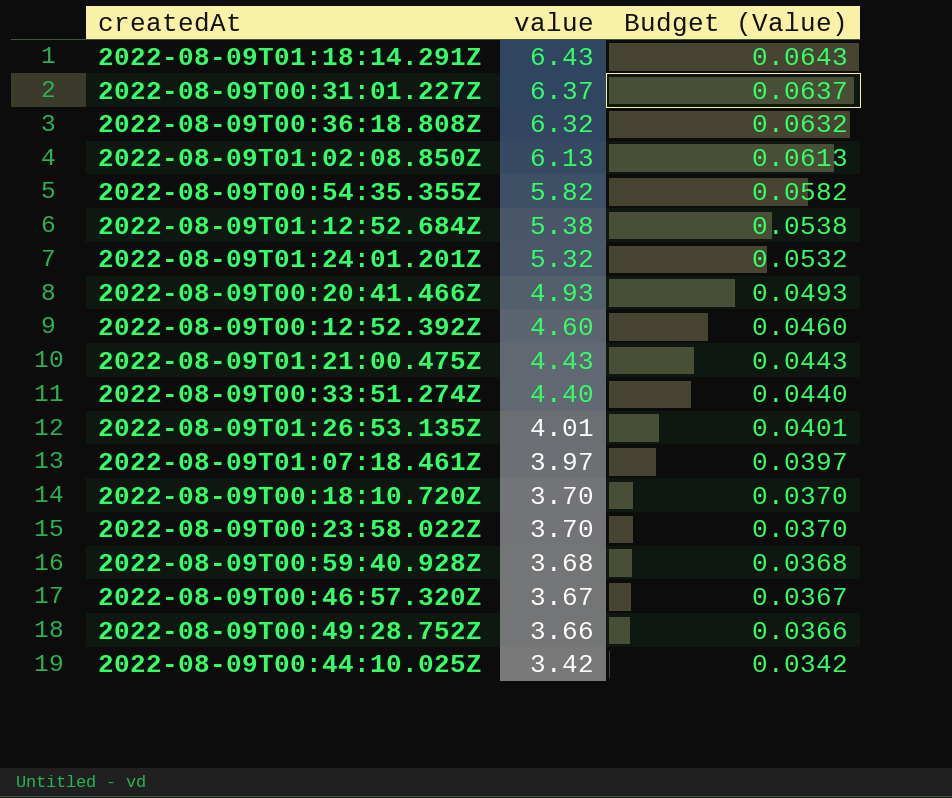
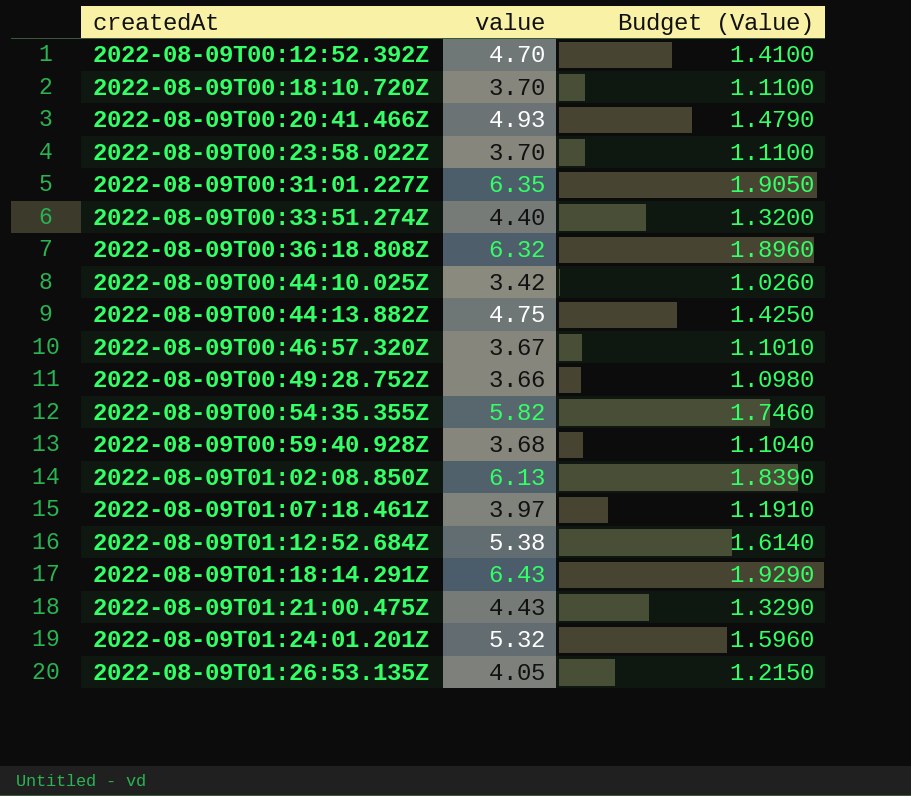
row order: value descending -> createdAt ascending
column Budget (Value) | formula: [value] * 0.01 -> [value] * 0.3
2022-08-09T00:12:52.392Z | value: 4.60 -> 4.70
2022-08-09T00:31:01.227Z | value: 6.37 -> 6.35
row 2022-08-09T00:44:13.882Z: none -> 4.75 | 1.4250
2022-08-09T01:26:53.135Z | value: 4.01 -> 4.05

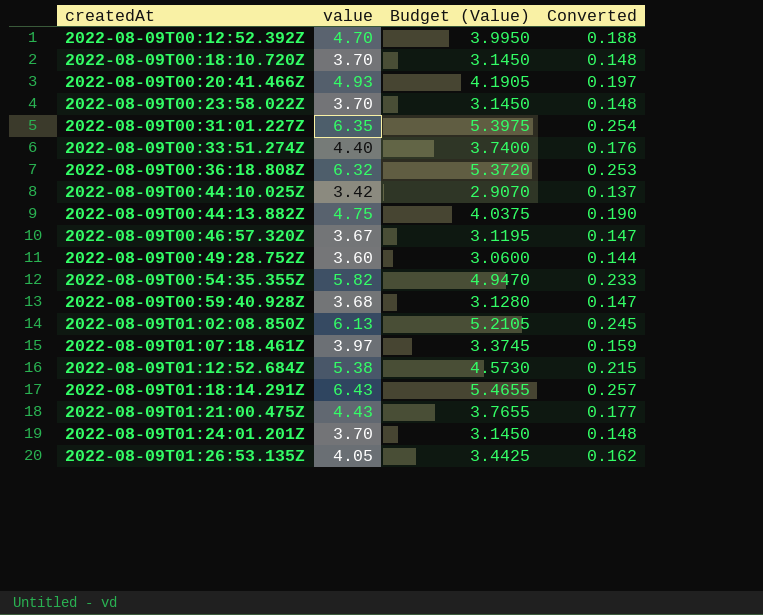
column Budget (Value) | formula: [value] * 0.3 -> [value] * 0.85
column Converted | formula: none -> [value] * 0.04
2022-08-09T00:49:28.752Z | value: 3.66 -> 3.60
2022-08-09T01:24:01.201Z | value: 5.32 -> 3.70

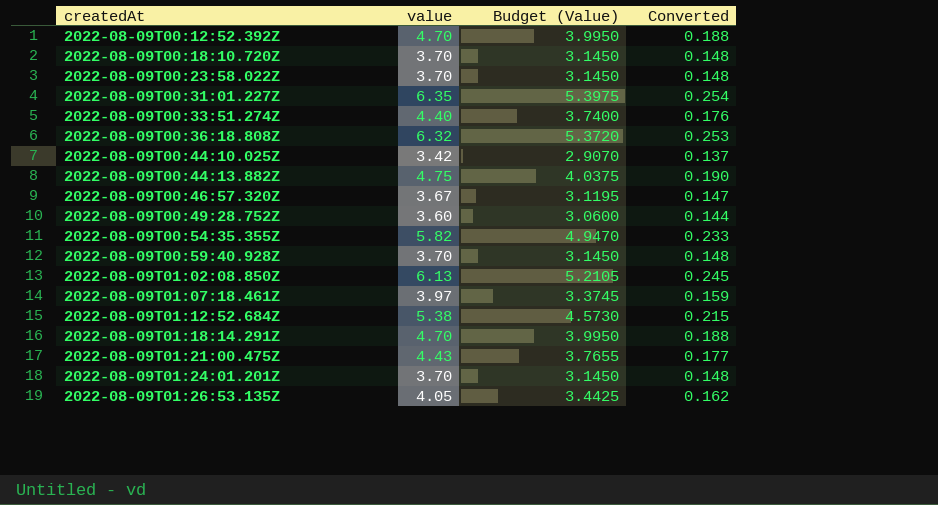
row 2022-08-09T00:20:41.466Z: 4.93 | 4.1905 | 0.197 -> none
2022-08-09T00:59:40.928Z | value: 3.68 -> 3.70
2022-08-09T00:59:40.928Z | Budget (Value): 3.1280 -> 3.1450
2022-08-09T00:59:40.928Z | Converted: 0.147 -> 0.148
2022-08-09T01:18:14.291Z | value: 6.43 -> 4.70
2022-08-09T01:18:14.291Z | Budget (Value): 5.4655 -> 3.9950
2022-08-09T01:18:14.291Z | Converted: 0.257 -> 0.188

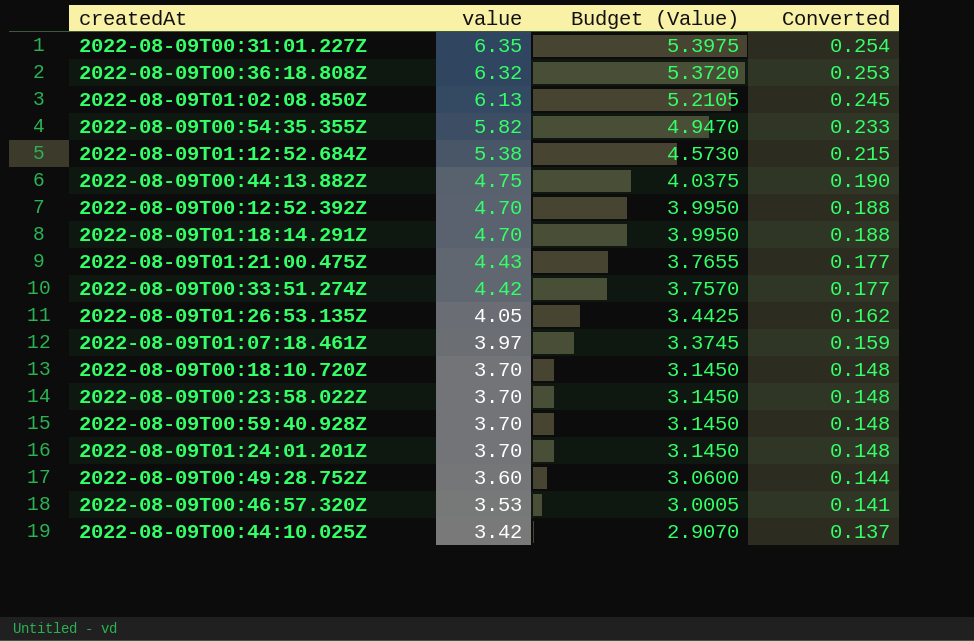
row order: createdAt ascending -> value descending
2022-08-09T00:33:51.274Z | value: 4.40 -> 4.42
2022-08-09T00:33:51.274Z | Budget (Value): 3.7400 -> 3.7570
2022-08-09T00:33:51.274Z | Converted: 0.176 -> 0.177
2022-08-09T00:46:57.320Z | value: 3.67 -> 3.53
2022-08-09T00:46:57.320Z | Budget (Value): 3.1195 -> 3.0005
2022-08-09T00:46:57.320Z | Converted: 0.147 -> 0.141

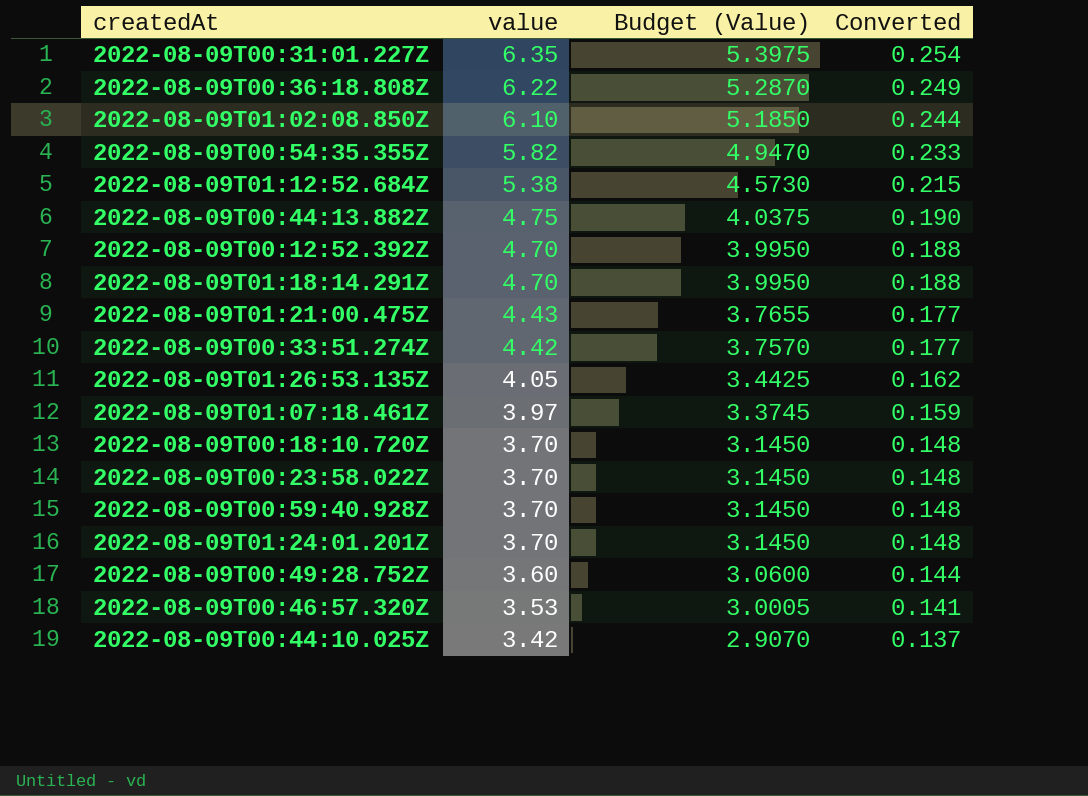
2022-08-09T00:36:18.808Z | value: 6.32 -> 6.22
2022-08-09T00:36:18.808Z | Budget (Value): 5.3720 -> 5.2870
2022-08-09T00:36:18.808Z | Converted: 0.253 -> 0.249
2022-08-09T01:02:08.850Z | value: 6.13 -> 6.10
2022-08-09T01:02:08.850Z | Budget (Value): 5.2105 -> 5.1850
2022-08-09T01:02:08.850Z | Converted: 0.245 -> 0.244

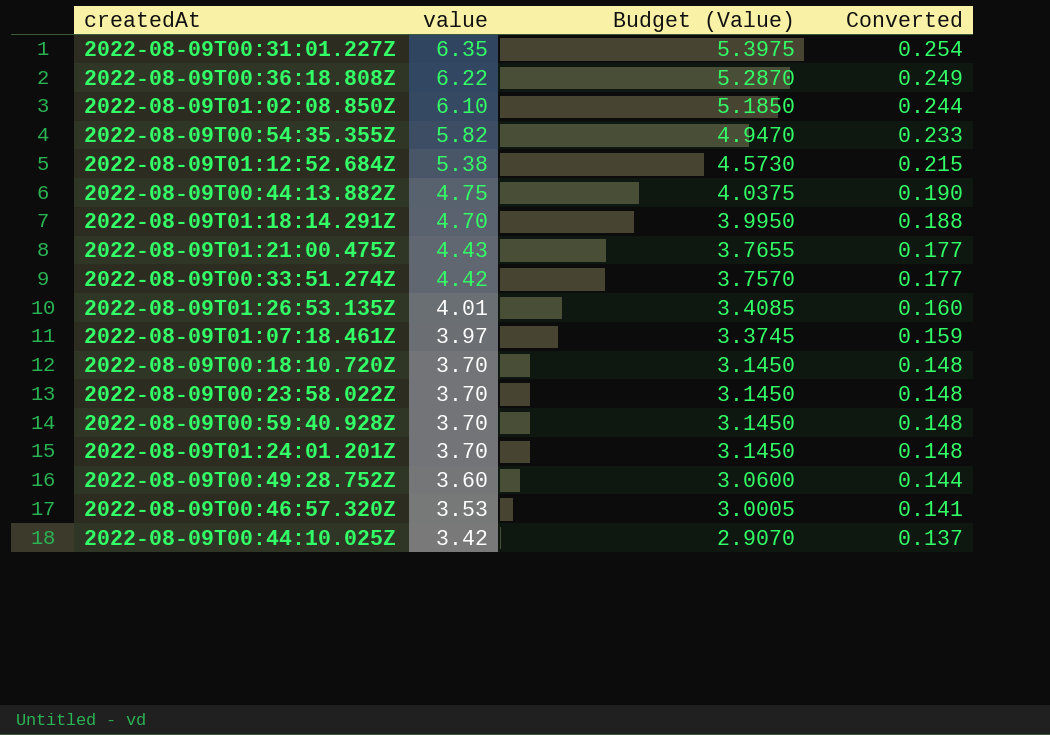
row 2022-08-09T00:12:52.392Z: 4.70 | 3.9950 | 0.188 -> none
2022-08-09T01:26:53.135Z | value: 4.05 -> 4.01
2022-08-09T01:26:53.135Z | Budget (Value): 3.4425 -> 3.4085
2022-08-09T01:26:53.135Z | Converted: 0.162 -> 0.160

